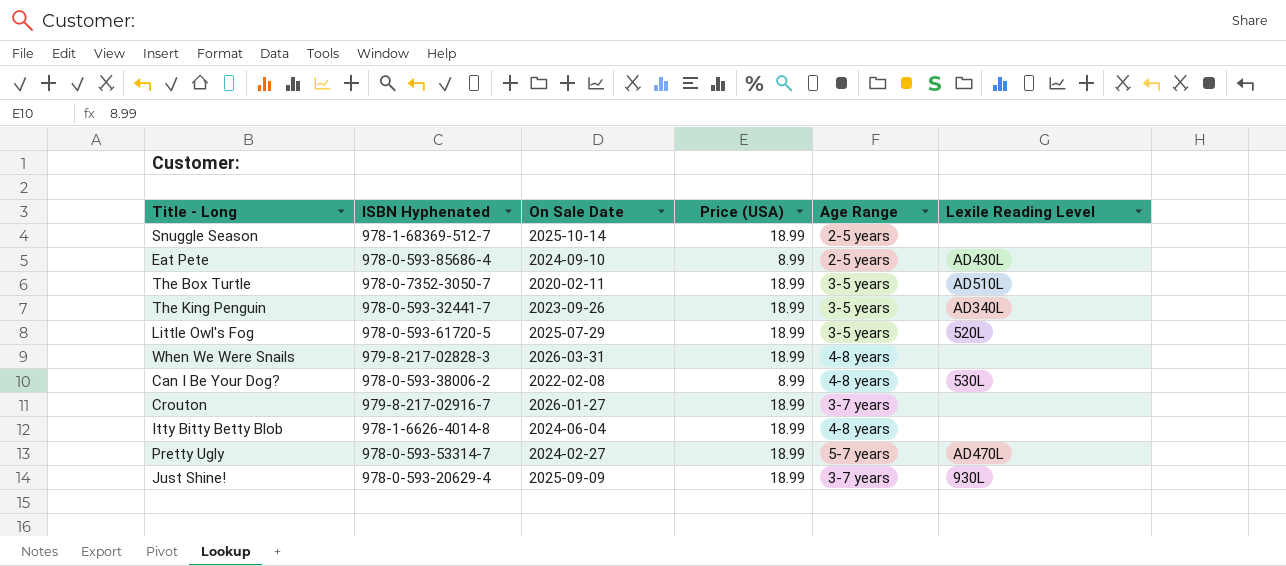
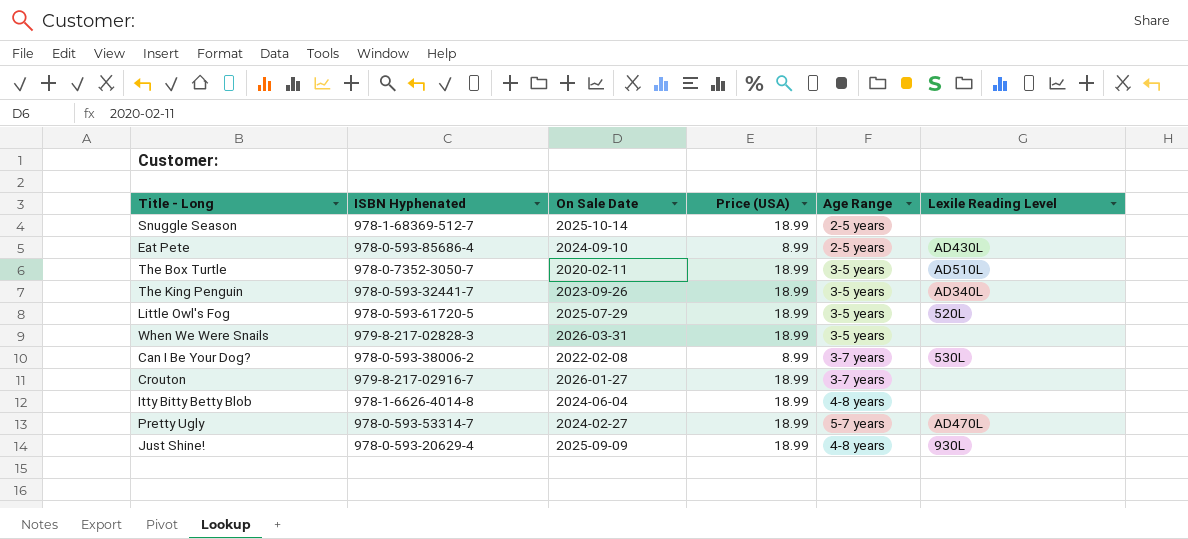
When We Were Snails | Age Range: 4-8 years -> 3-5 years
Can I Be Your Dog? | Age Range: 4-8 years -> 3-7 years
Just Shine! | Age Range: 3-7 years -> 4-8 years

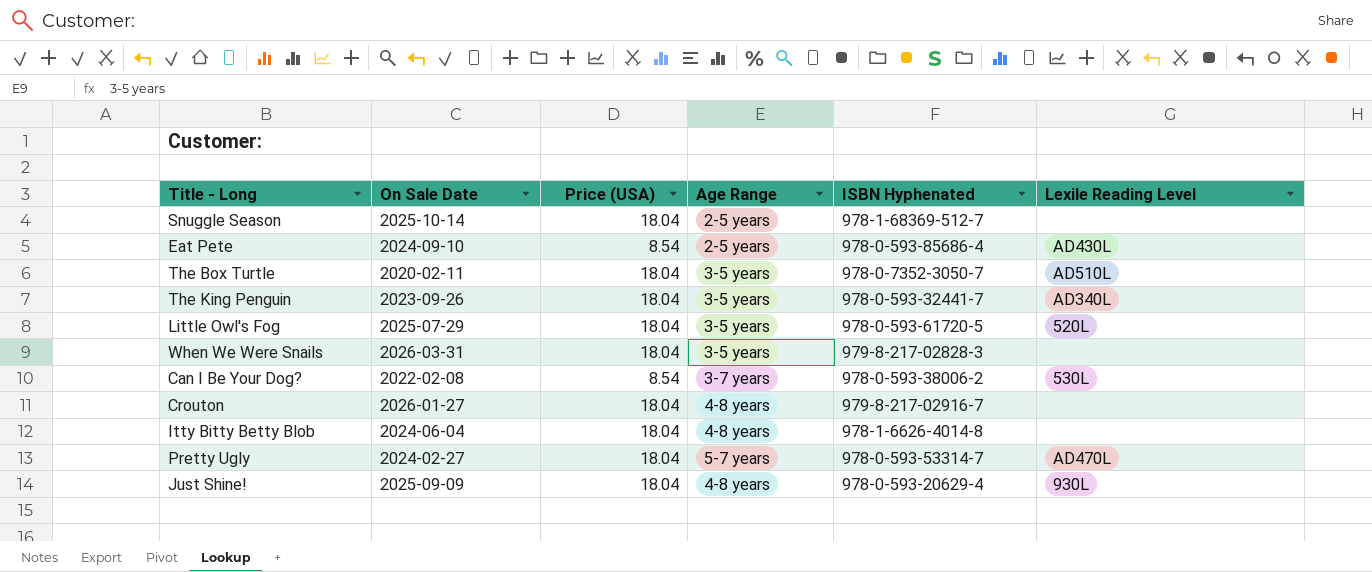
column ISBN Hyphenated | position: 2 -> 5
Snuggle Season | Price (USA): 18.99 -> 18.04
Eat Pete | Price (USA): 8.99 -> 8.54
The Box Turtle | Price (USA): 18.99 -> 18.04
The King Penguin | Price (USA): 18.99 -> 18.04
Little Owl's Fog | Price (USA): 18.99 -> 18.04
When We Were Snails | Price (USA): 18.99 -> 18.04
Can I Be Your Dog? | Price (USA): 8.99 -> 8.54
Crouton | Price (USA): 18.99 -> 18.04
Crouton | Age Range: 3-7 years -> 4-8 years
Itty Bitty Betty Blob | Price (USA): 18.99 -> 18.04
Pretty Ugly | Price (USA): 18.99 -> 18.04
Just Shine! | Price (USA): 18.99 -> 18.04

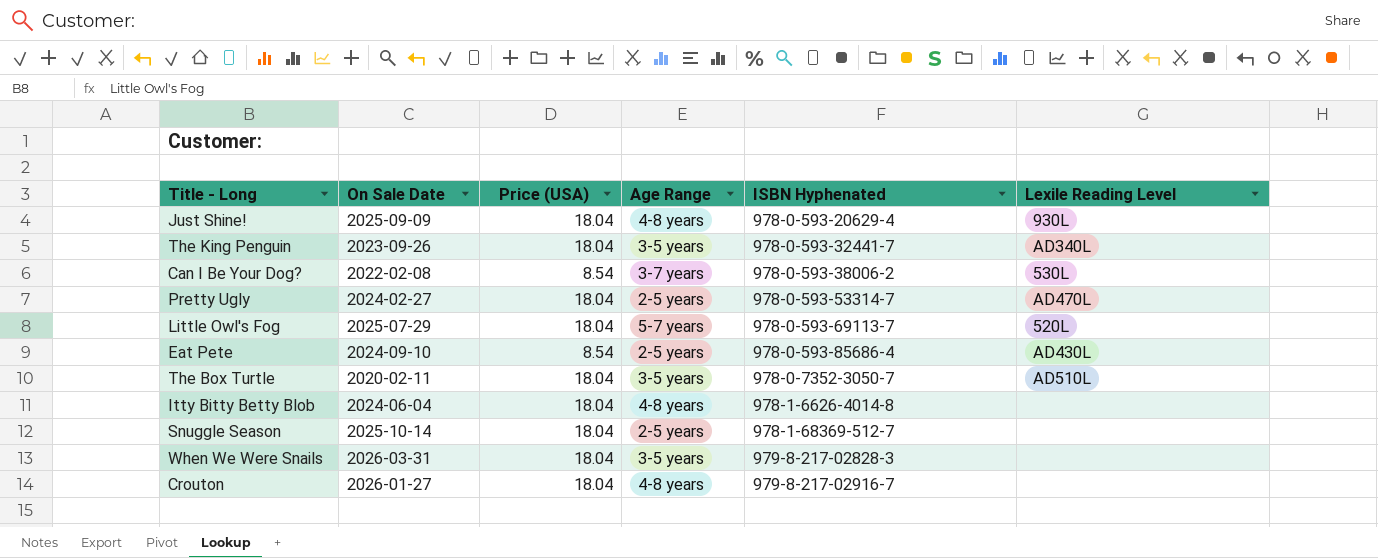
row order: none -> ISBN Hyphenated ascending
Pretty Ugly | Age Range: 5-7 years -> 2-5 years
Little Owl's Fog | Age Range: 3-5 years -> 5-7 years
Little Owl's Fog | ISBN Hyphenated: 978-0-593-61720-5 -> 978-0-593-69113-7

